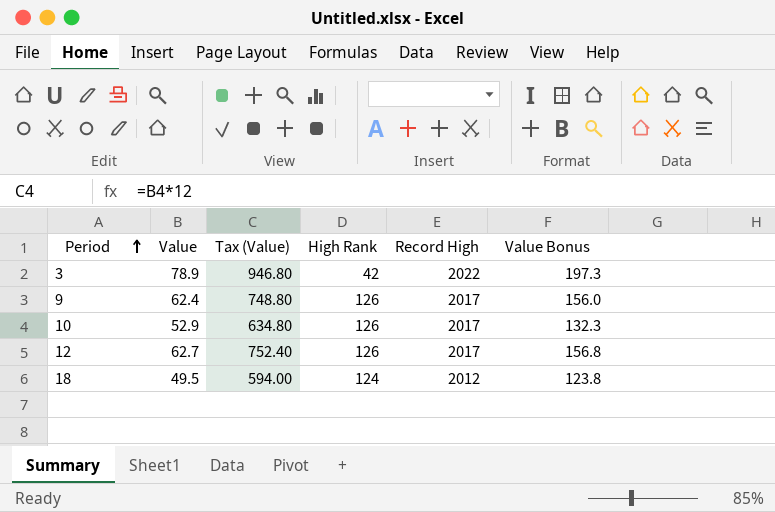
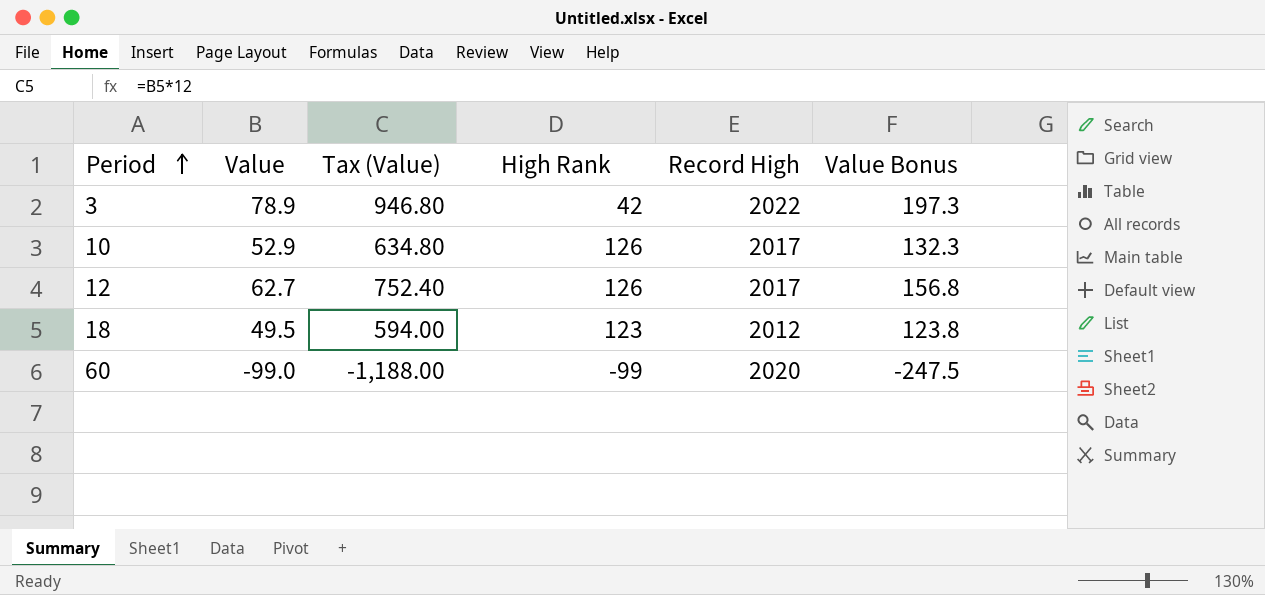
row 9: 62.4 | 748.80 | 126 | 2017 | 156.0 -> none
18 | High Rank: 124 -> 123
row 60: none -> -99.0 | -1,188.00 | -99 | 2020 | -247.5

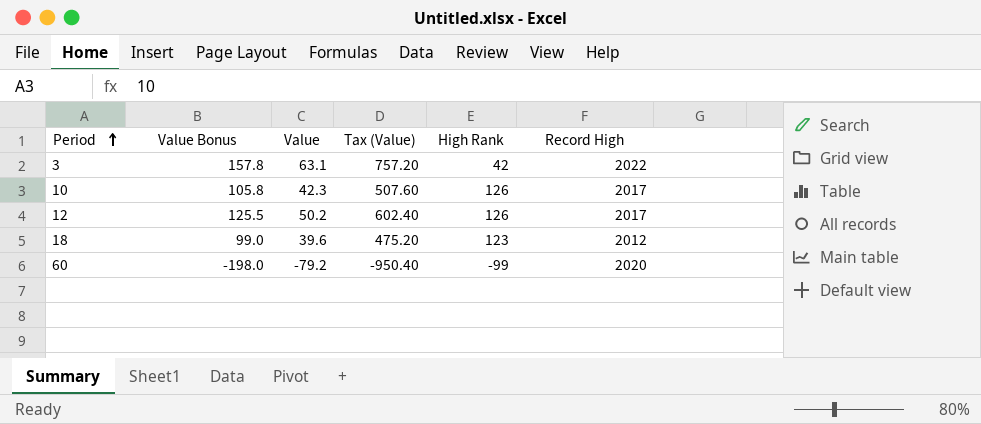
column Value Bonus | position: 6 -> 2
3 | Value Bonus: 197.3 -> 157.8
3 | Value: 78.9 -> 63.1
3 | Tax (Value): 946.80 -> 757.20
10 | Value Bonus: 132.3 -> 105.8
10 | Value: 52.9 -> 42.3
10 | Tax (Value): 634.80 -> 507.60
12 | Value Bonus: 156.8 -> 125.5
12 | Value: 62.7 -> 50.2
12 | Tax (Value): 752.40 -> 602.40
18 | Value Bonus: 123.8 -> 99.0
18 | Value: 49.5 -> 39.6
18 | Tax (Value): 594.00 -> 475.20
60 | Value Bonus: -247.5 -> -198.0
60 | Value: -99.0 -> -79.2
60 | Tax (Value): -1,188.00 -> -950.40

